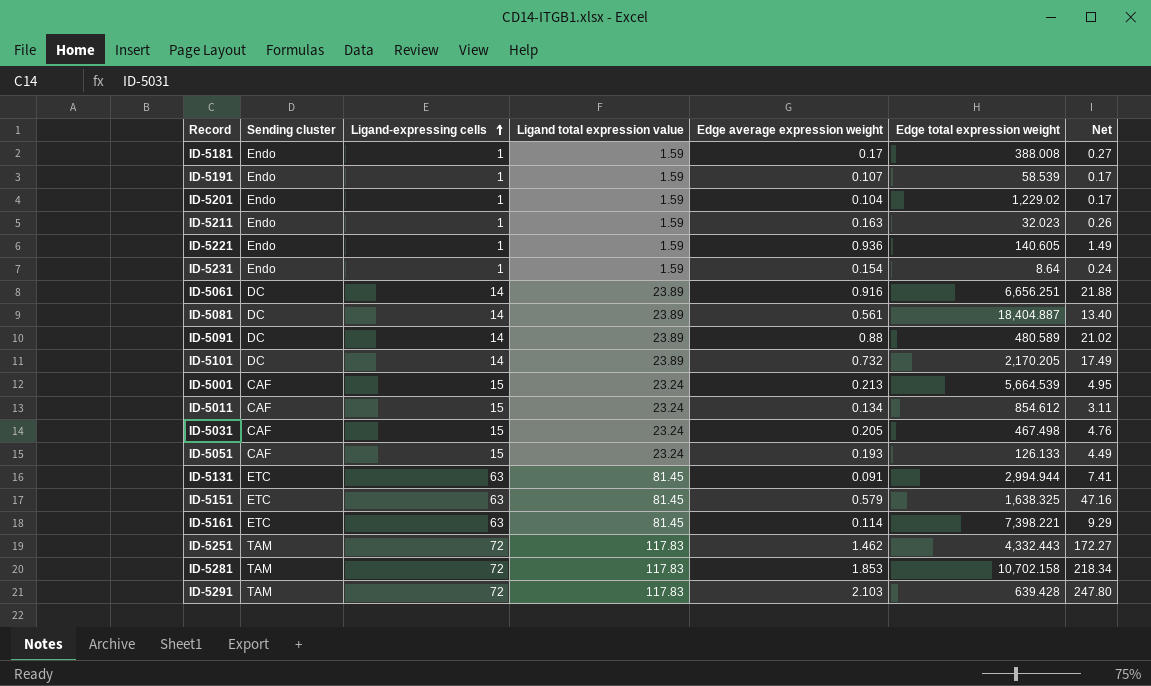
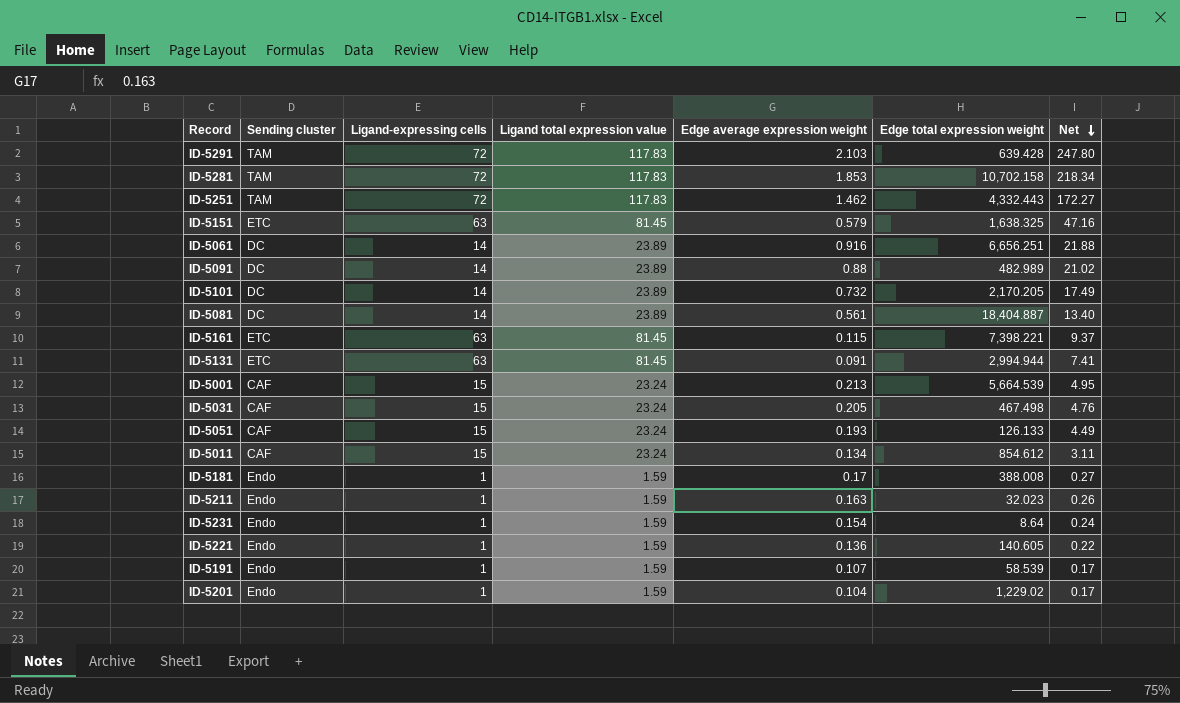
row order: Ligand-expressing cells ascending -> Net descending
ID-5091 | Edge total expression weight: 480.589 -> 482.989
ID-5161 | Edge average expression weight: 0.114 -> 0.115
ID-5161 | Net: 9.29 -> 9.37
ID-5221 | Edge average expression weight: 0.936 -> 0.136
ID-5221 | Net: 1.49 -> 0.22

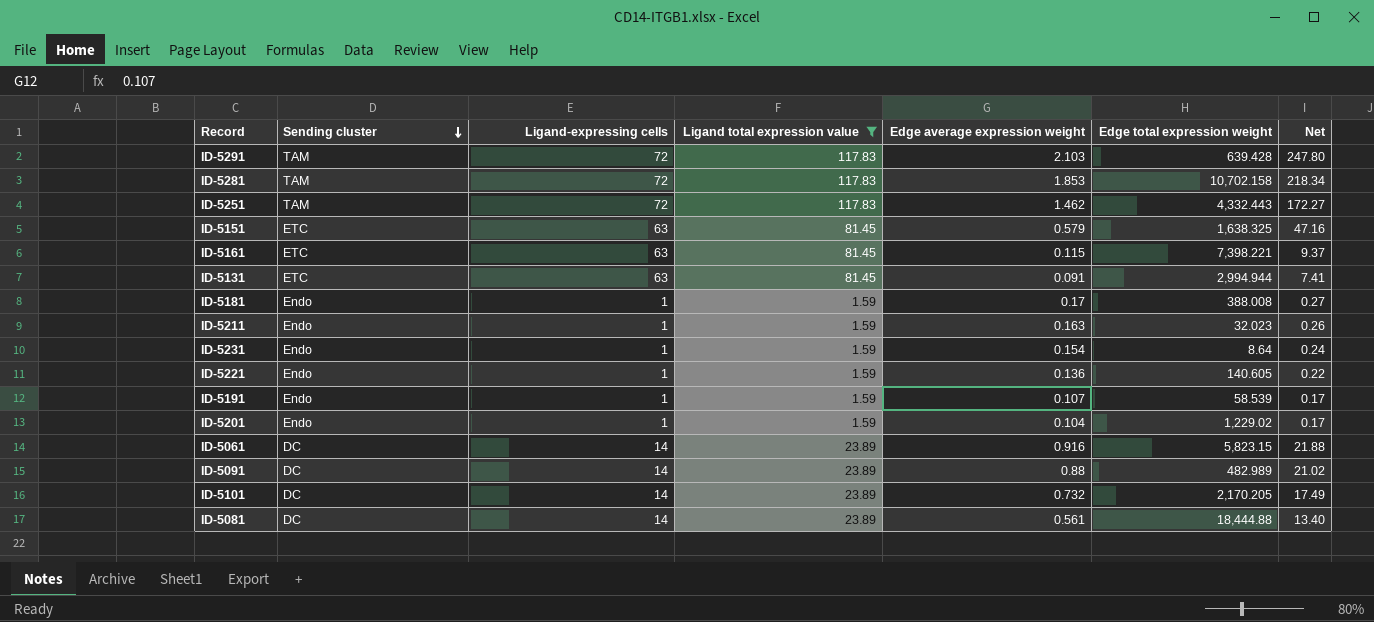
filter: none -> Ligand total expression value != 23.24
row order: Net descending -> Sending cluster descending
ID-5061 | Edge total expression weight: 6,656.251 -> 5,823.15
ID-5081 | Edge total expression weight: 18,404.887 -> 18,444.88

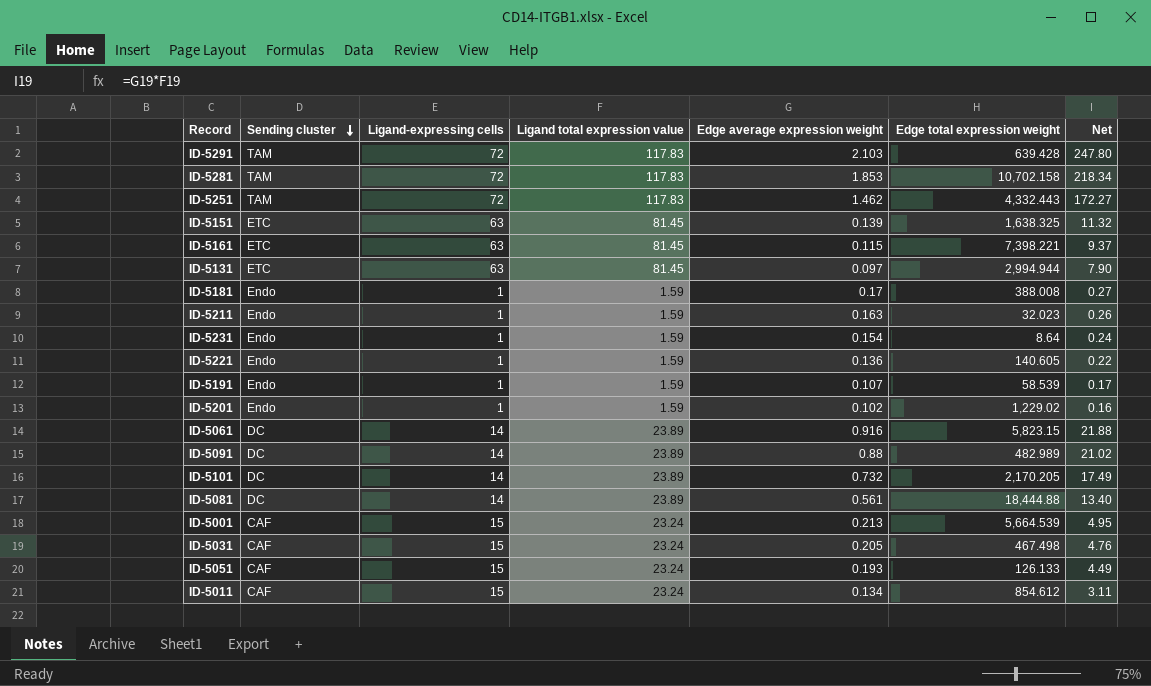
filter: Ligand total expression value != 23.24 -> none
ID-5151 | Edge average expression weight: 0.579 -> 0.139
ID-5151 | Net: 47.16 -> 11.32
ID-5131 | Edge average expression weight: 0.091 -> 0.097
ID-5131 | Net: 7.41 -> 7.90
ID-5201 | Edge average expression weight: 0.104 -> 0.102
ID-5201 | Net: 0.17 -> 0.16

